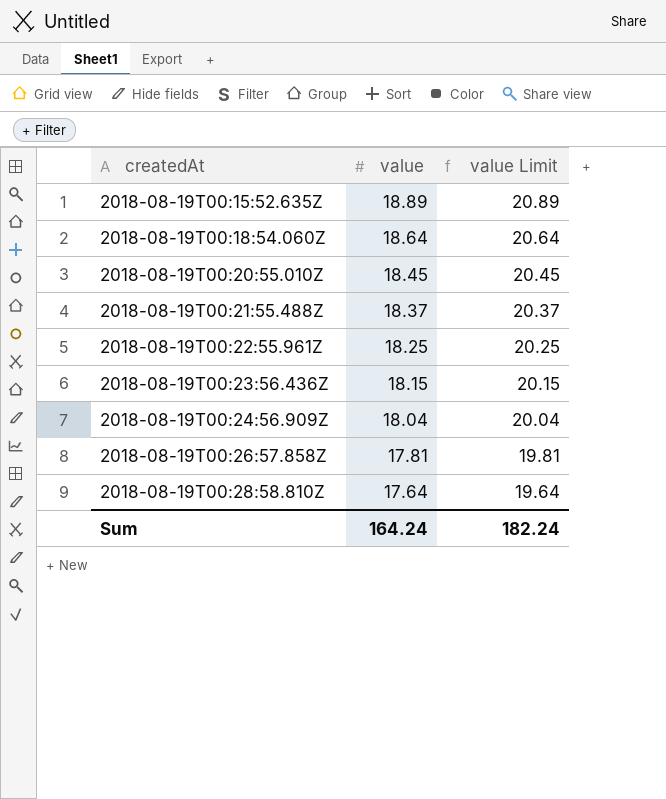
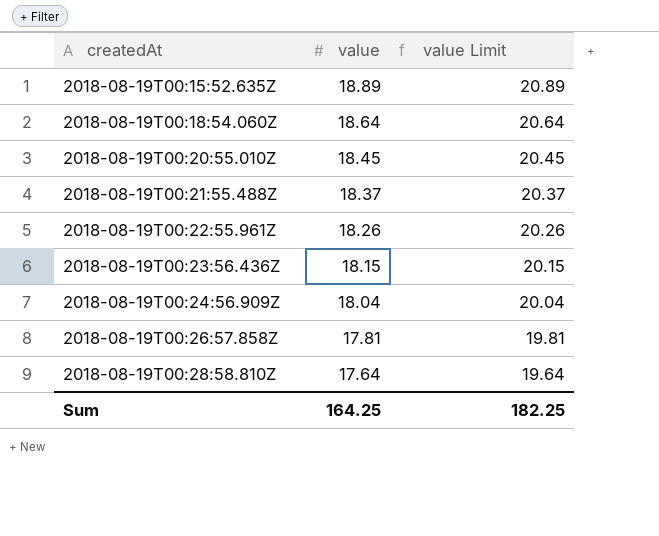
2018-08-19T00:22:55.961Z | value: 18.25 -> 18.26
2018-08-19T00:22:55.961Z | value Limit: 20.25 -> 20.26
Sum | value: 164.24 -> 164.25
Sum | value Limit: 182.24 -> 182.25

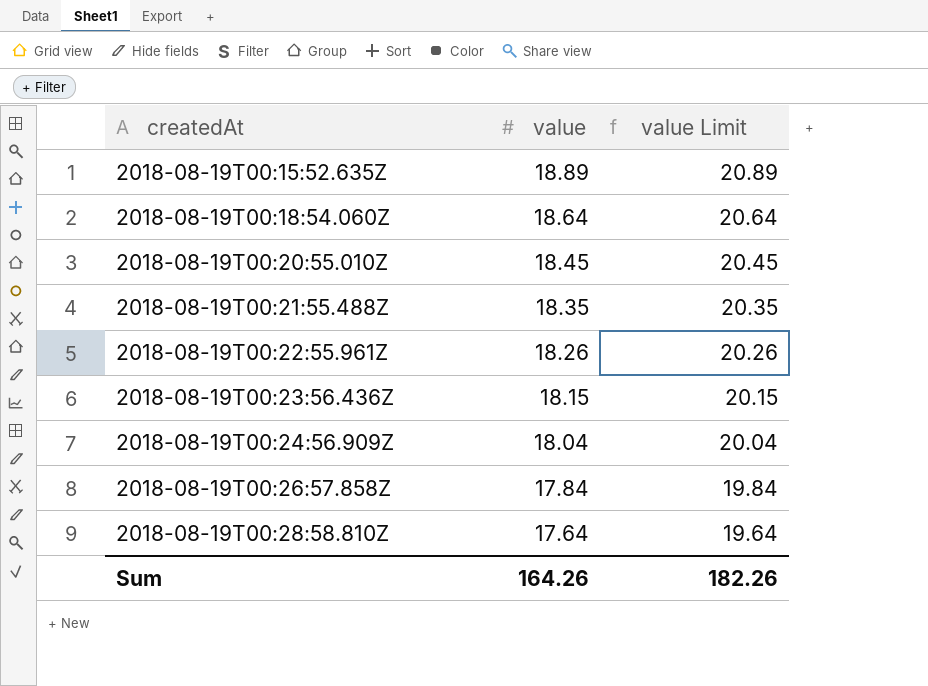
2018-08-19T00:21:55.488Z | value: 18.37 -> 18.35
2018-08-19T00:21:55.488Z | value Limit: 20.37 -> 20.35
2018-08-19T00:26:57.858Z | value: 17.81 -> 17.84
2018-08-19T00:26:57.858Z | value Limit: 19.81 -> 19.84
Sum | value: 164.25 -> 164.26
Sum | value Limit: 182.25 -> 182.26

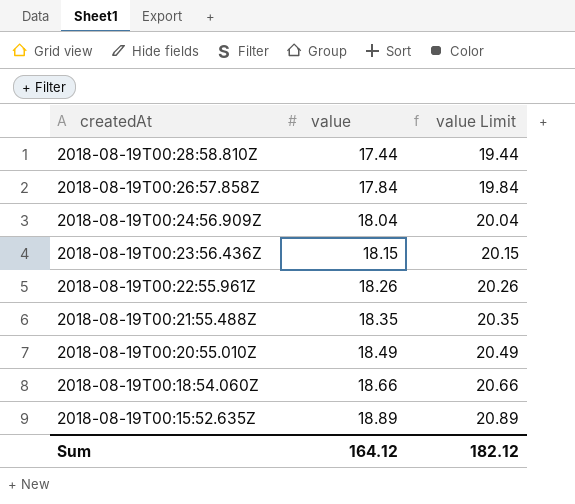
row order: createdAt ascending -> createdAt descending
2018-08-19T00:28:58.810Z | value: 17.64 -> 17.44
2018-08-19T00:28:58.810Z | value Limit: 19.64 -> 19.44
2018-08-19T00:20:55.010Z | value: 18.45 -> 18.49
2018-08-19T00:20:55.010Z | value Limit: 20.45 -> 20.49
2018-08-19T00:18:54.060Z | value: 18.64 -> 18.66
2018-08-19T00:18:54.060Z | value Limit: 20.64 -> 20.66
Sum | value: 164.26 -> 164.12
Sum | value Limit: 182.26 -> 182.12

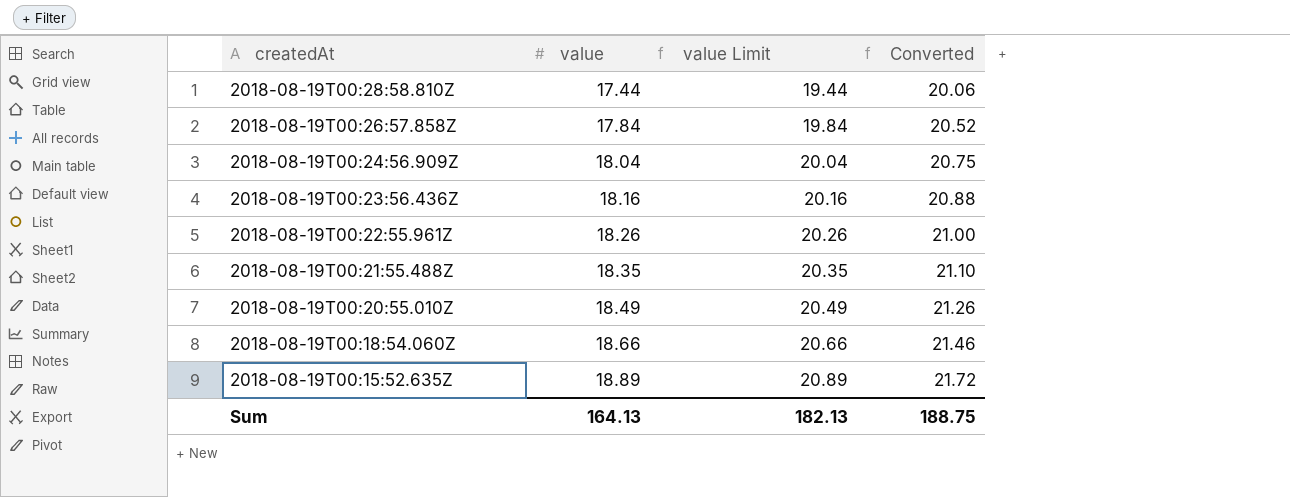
column Converted | formula: none -> [value] * 1.15
2018-08-19T00:23:56.436Z | value: 18.15 -> 18.16
2018-08-19T00:23:56.436Z | value Limit: 20.15 -> 20.16
Sum | value: 164.12 -> 164.13
Sum | value Limit: 182.12 -> 182.13

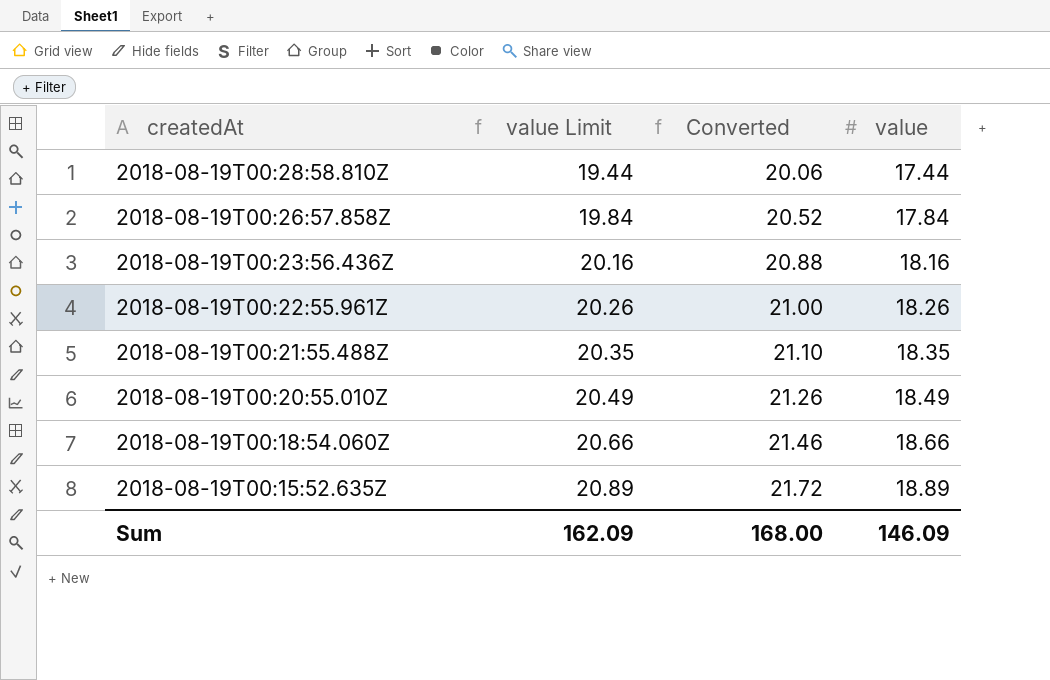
column value | position: 2 -> 4
row 2018-08-19T00:24:56.909Z: 18.04 | 20.04 | 20.75 -> none
Sum | value Limit: 182.13 -> 162.09
Sum | Converted: 188.75 -> 168.00
Sum | value: 164.13 -> 146.09

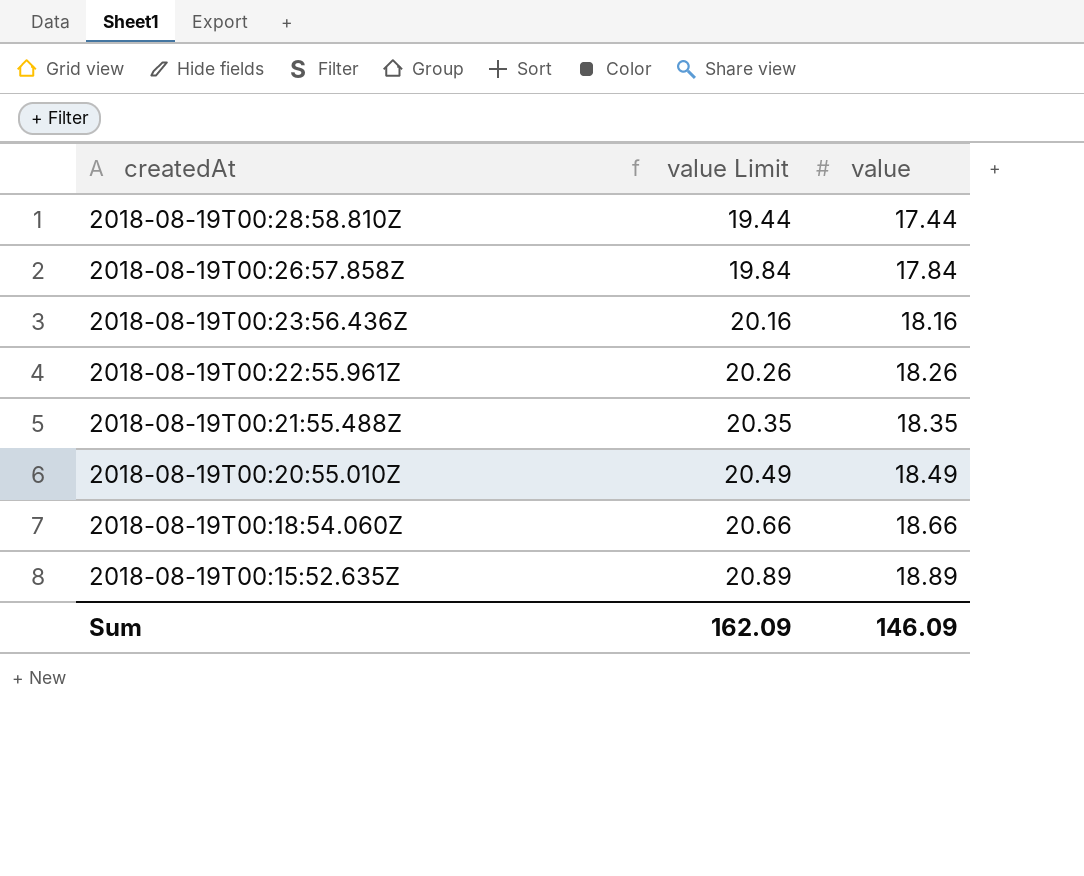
column Converted | formula: [value] * 1.15 -> none

